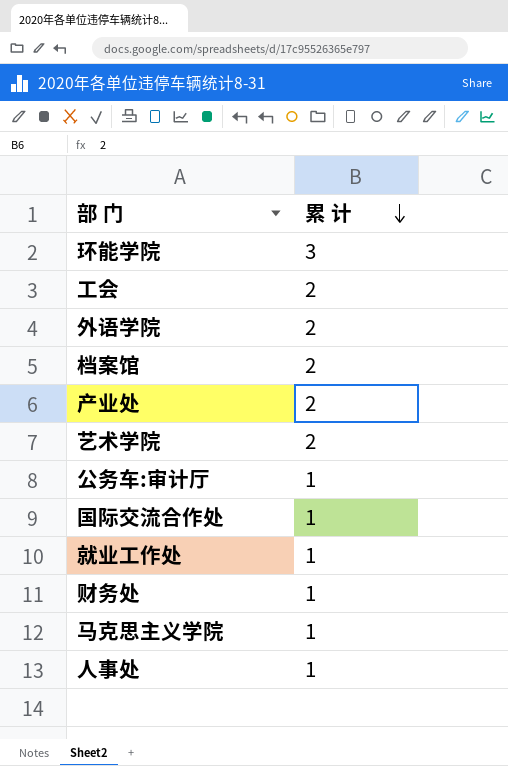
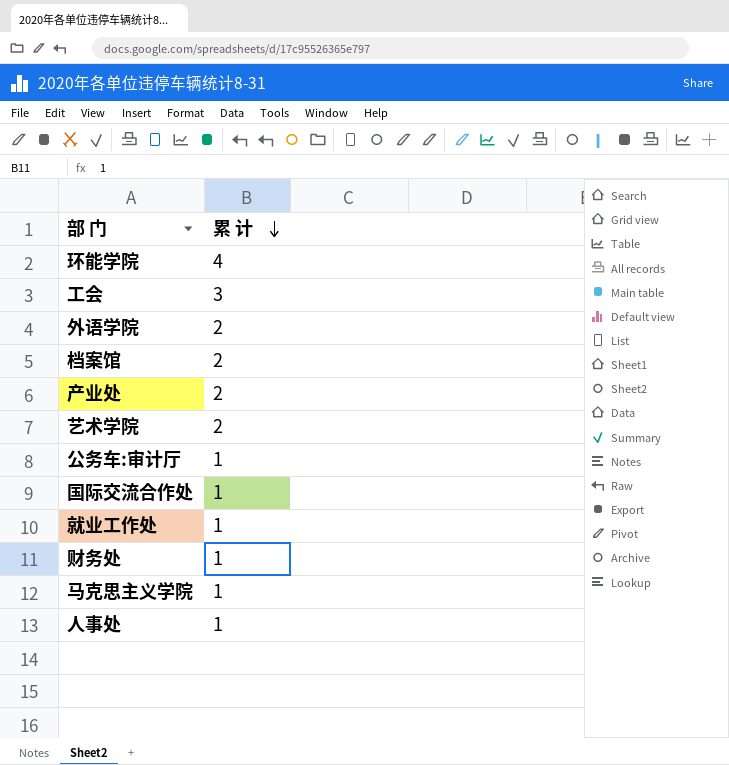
环能学院 | 累 计: 3 -> 4
工会 | 累 计: 2 -> 3

